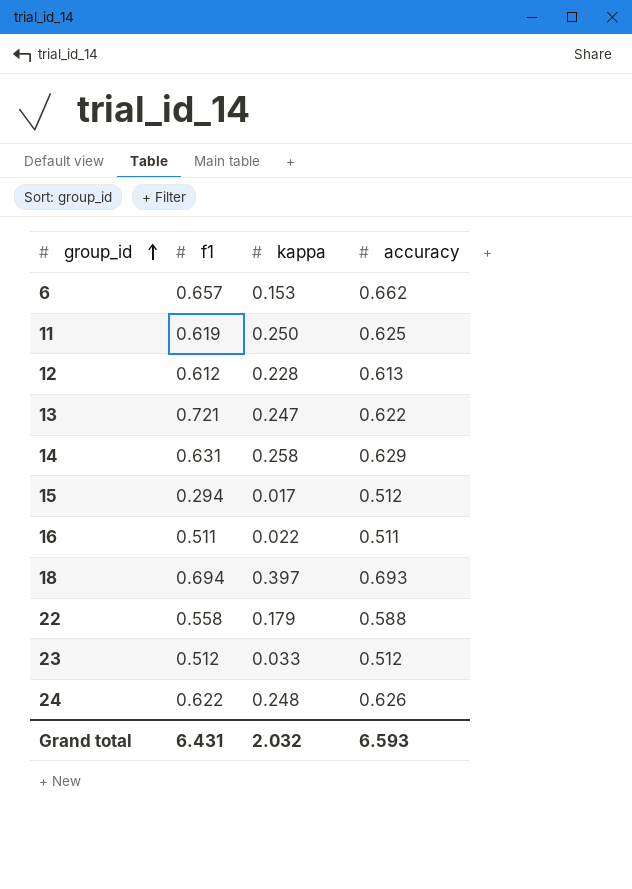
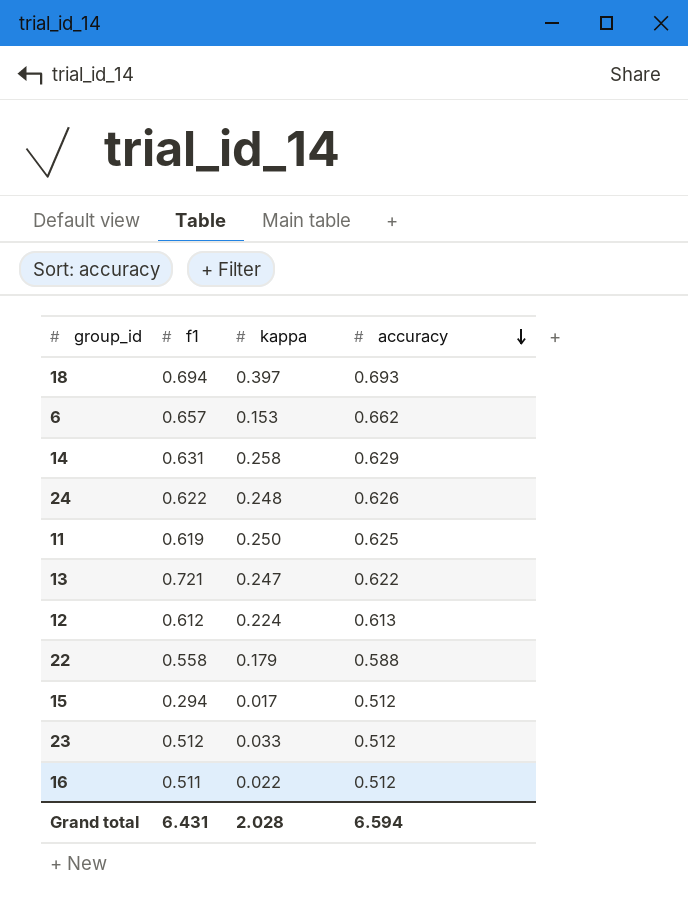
row order: group_id ascending -> accuracy descending
12 | kappa: 0.228 -> 0.224
16 | accuracy: 0.511 -> 0.512
Grand total | kappa: 2.032 -> 2.028
Grand total | accuracy: 6.593 -> 6.594

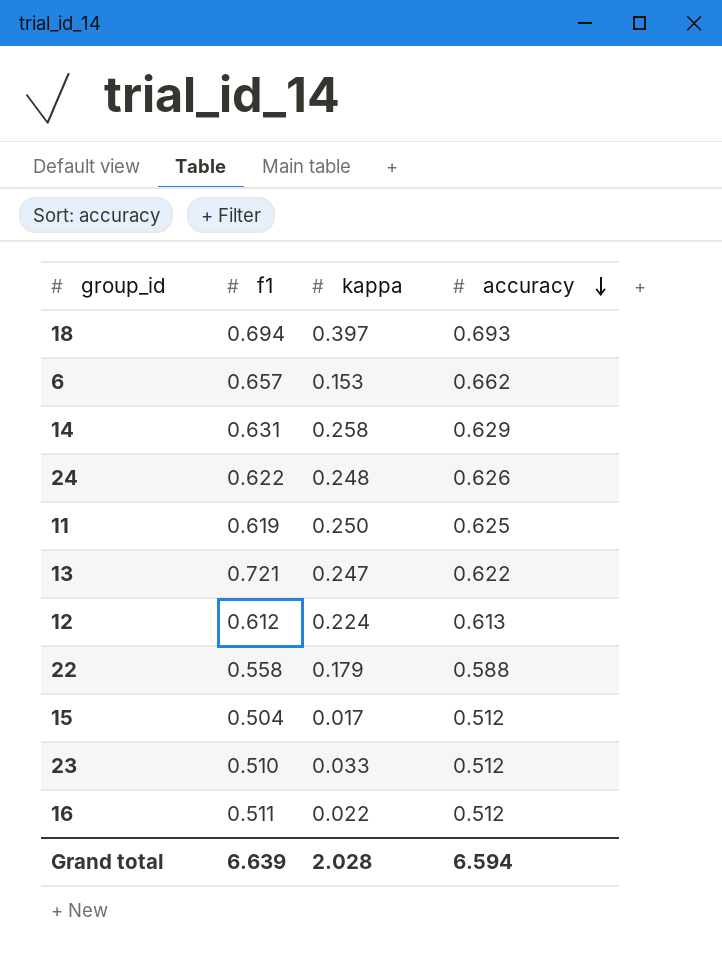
15 | f1: 0.294 -> 0.504
23 | f1: 0.512 -> 0.510
Grand total | f1: 6.431 -> 6.639

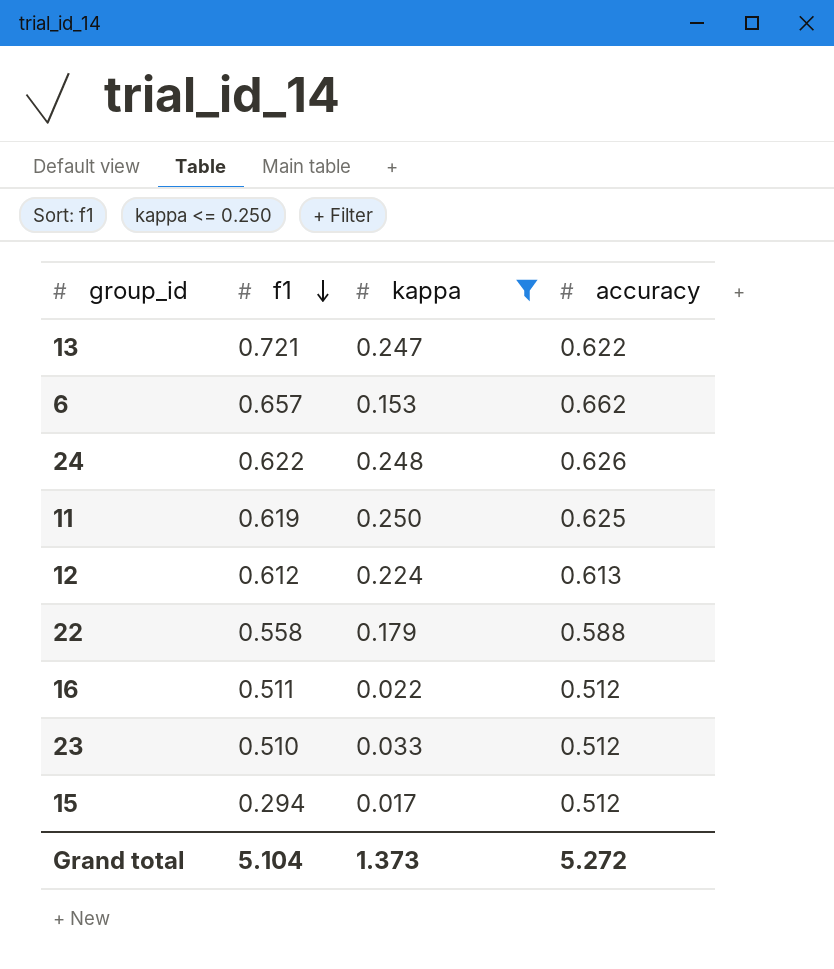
filter: none -> kappa <= 0.250
row order: accuracy descending -> f1 descending
15 | f1: 0.504 -> 0.294
Grand total | f1: 6.639 -> 5.104
Grand total | kappa: 2.028 -> 1.373
Grand total | accuracy: 6.594 -> 5.272

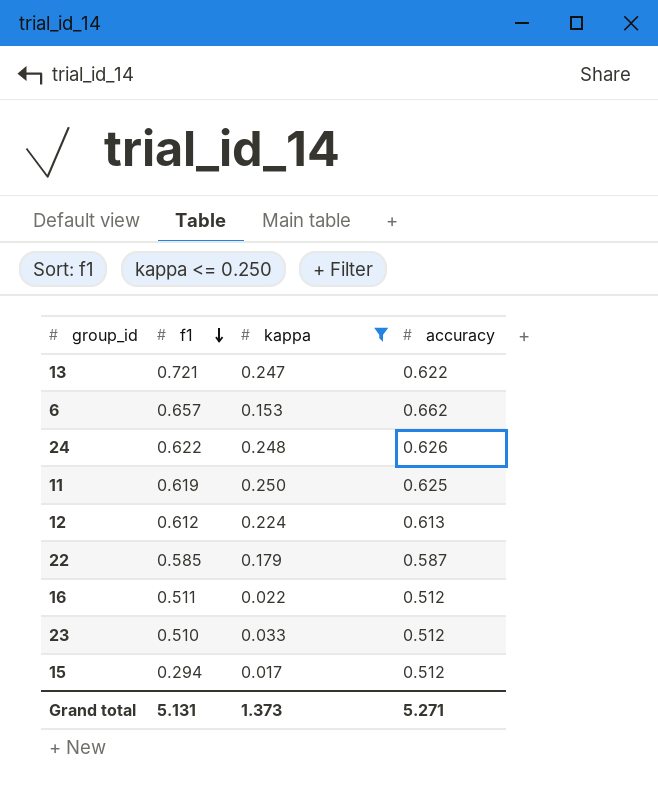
22 | f1: 0.558 -> 0.585
22 | accuracy: 0.588 -> 0.587
Grand total | f1: 5.104 -> 5.131
Grand total | accuracy: 5.272 -> 5.271

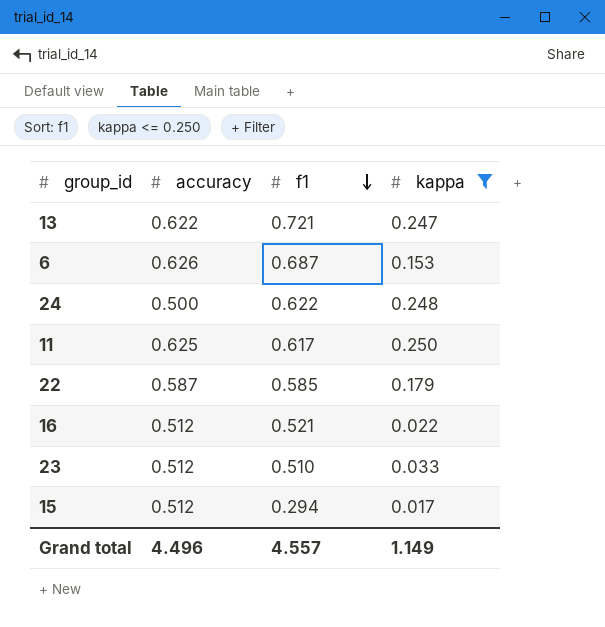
column accuracy | position: 4 -> 2
row 12: 0.612 | 0.224 | 0.613 -> none
6 | accuracy: 0.662 -> 0.626
6 | f1: 0.657 -> 0.687
24 | accuracy: 0.626 -> 0.500
11 | f1: 0.619 -> 0.617
16 | f1: 0.511 -> 0.521
Grand total | accuracy: 5.271 -> 4.496
Grand total | f1: 5.131 -> 4.557
Grand total | kappa: 1.373 -> 1.149

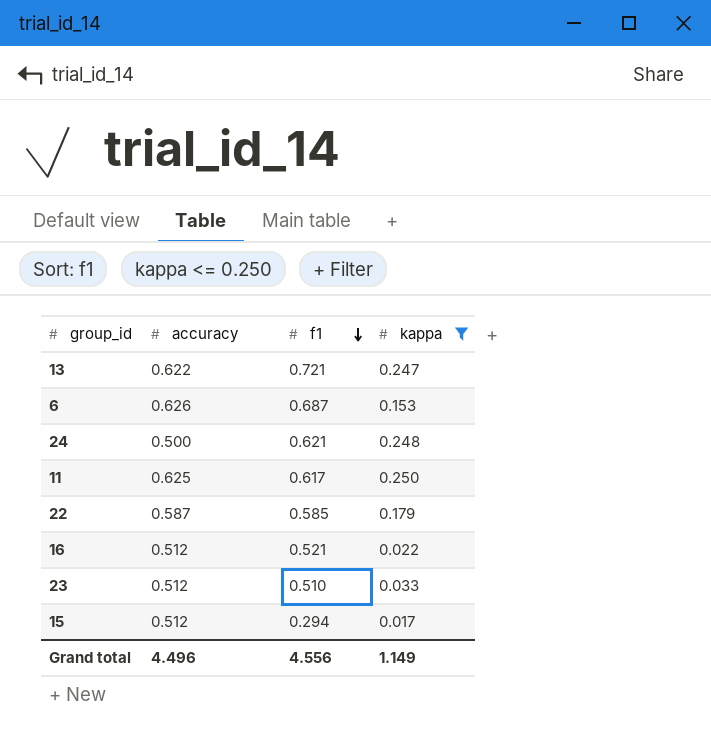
24 | f1: 0.622 -> 0.621
Grand total | f1: 4.557 -> 4.556

